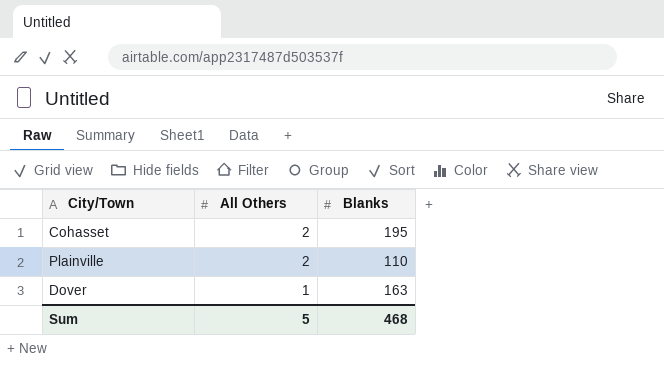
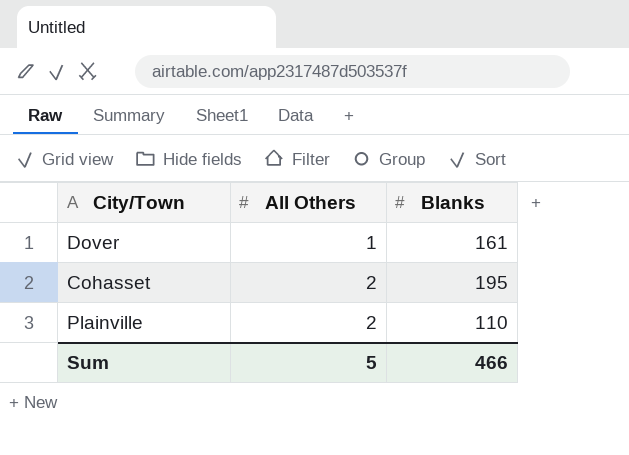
row order: All Others descending -> All Others ascending
Dover | Blanks: 163 -> 161
Sum | Blanks: 468 -> 466

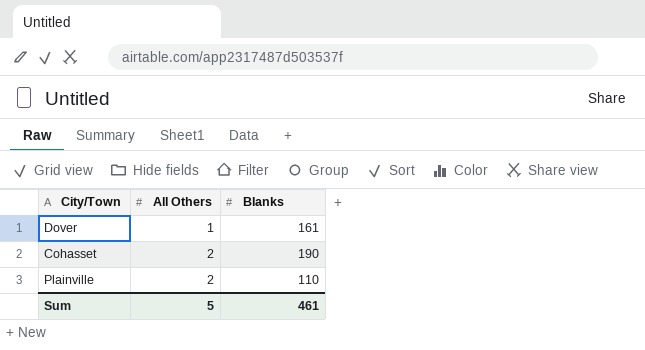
Cohasset | Blanks: 195 -> 190
Sum | Blanks: 466 -> 461

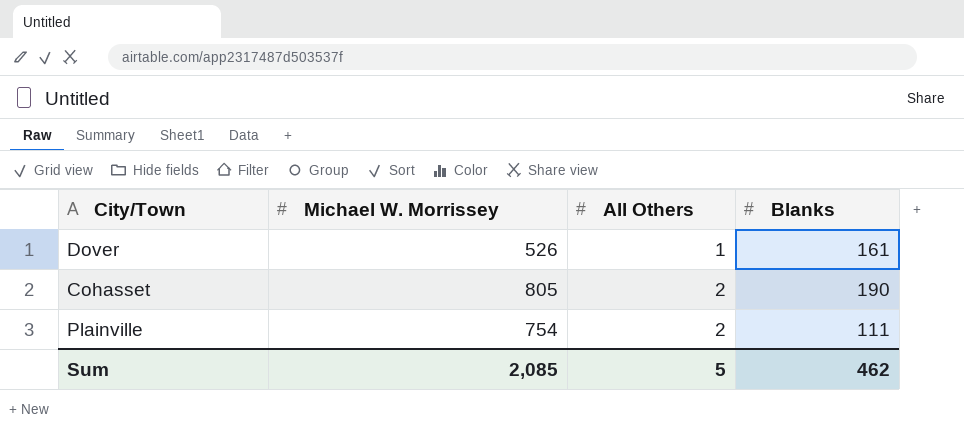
column Michael W. Morrissey | position: none -> 2
Plainville | Blanks: 110 -> 111
Sum | Blanks: 461 -> 462

